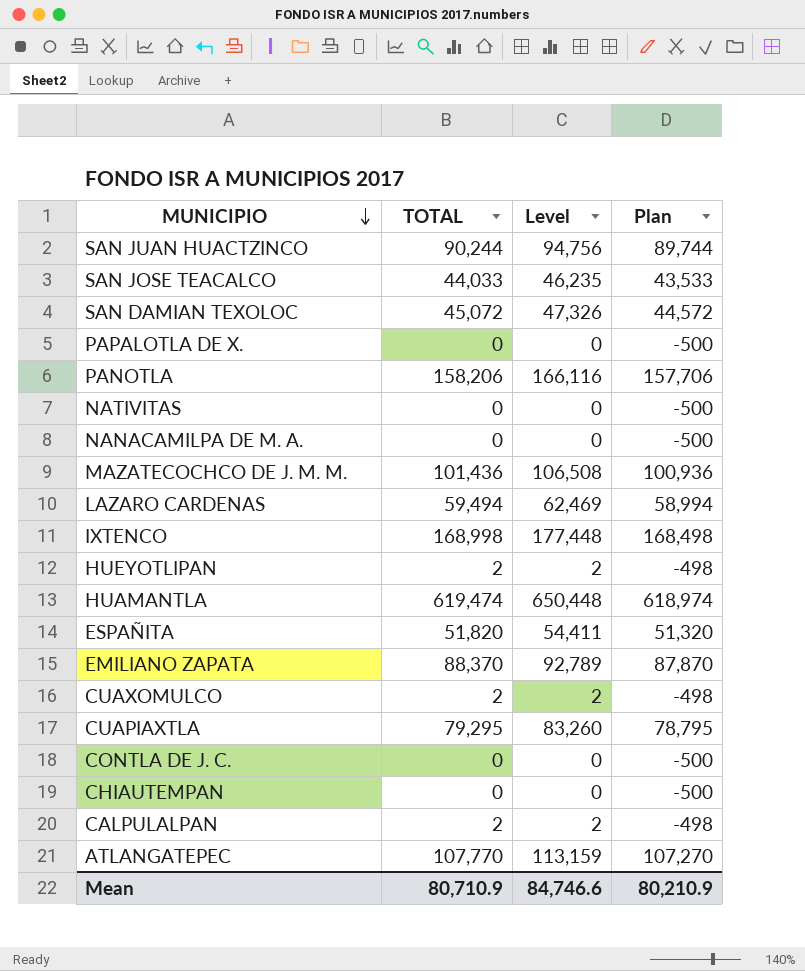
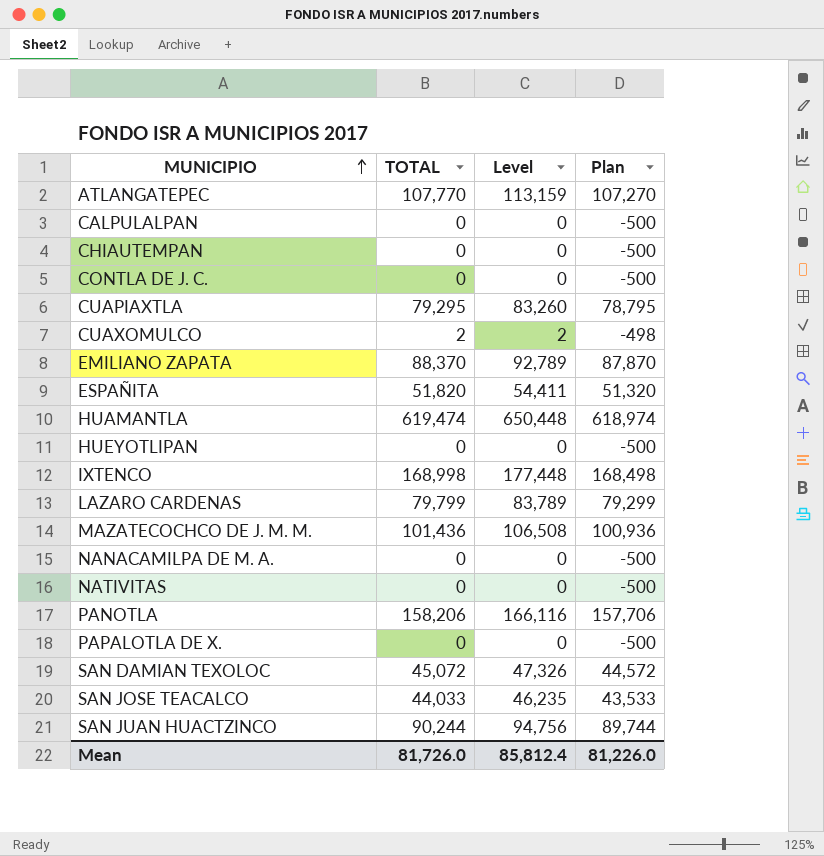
row order: MUNICIPIO descending -> MUNICIPIO ascending
CALPULALPAN | TOTAL: 2 -> 0
CALPULALPAN | Level: 2 -> 0
CALPULALPAN | Plan: -498 -> -500
HUEYOTLIPAN | TOTAL: 2 -> 0
HUEYOTLIPAN | Level: 2 -> 0
HUEYOTLIPAN | Plan: -498 -> -500
LAZARO CARDENAS | TOTAL: 59,494 -> 79,799
LAZARO CARDENAS | Level: 62,469 -> 83,789
LAZARO CARDENAS | Plan: 58,994 -> 79,299
Mean | TOTAL: 80,710.9 -> 81,726.0
Mean | Level: 84,746.6 -> 85,812.4
Mean | Plan: 80,210.9 -> 81,226.0

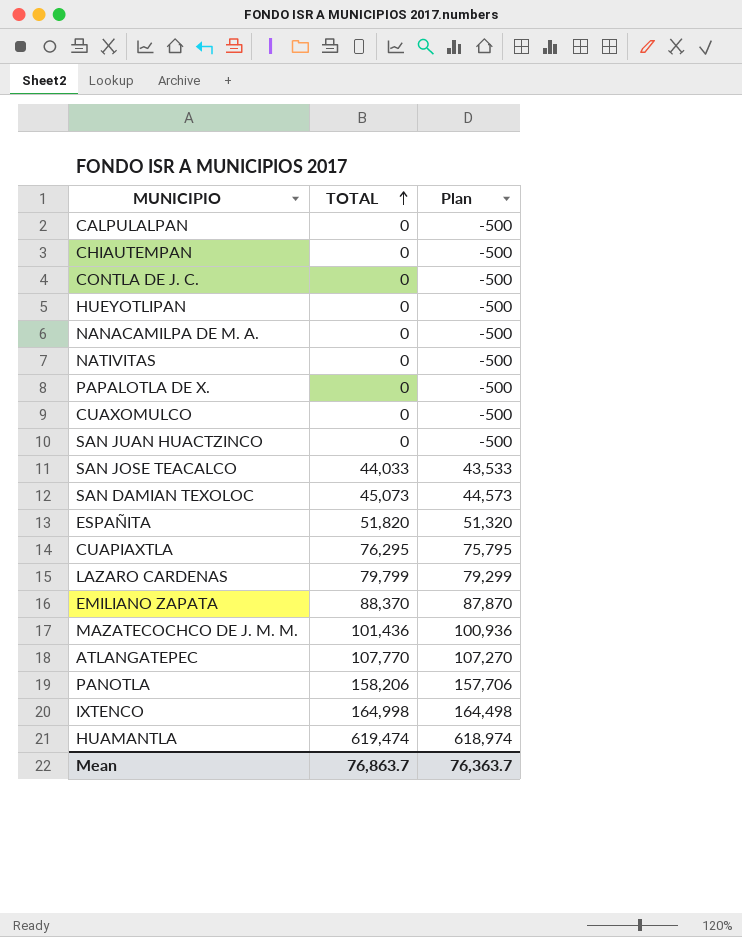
row order: MUNICIPIO ascending -> TOTAL ascending
column Level | formula: [TOTAL] * 1.05 -> none
CUAXOMULCO | TOTAL: 2 -> 0
CUAXOMULCO | Plan: -498 -> -500
SAN JUAN HUACTZINCO | TOTAL: 90,244 -> 0
SAN JUAN HUACTZINCO | Plan: 89,744 -> -500
SAN DAMIAN TEXOLOC | TOTAL: 45,072 -> 45,073
SAN DAMIAN TEXOLOC | Plan: 44,572 -> 44,573
CUAPIAXTLA | TOTAL: 79,295 -> 76,295
CUAPIAXTLA | Plan: 78,795 -> 75,795
IXTENCO | TOTAL: 168,998 -> 164,998
IXTENCO | Plan: 168,498 -> 164,498
Mean | TOTAL: 81,726.0 -> 76,863.7
Mean | Plan: 81,226.0 -> 76,363.7

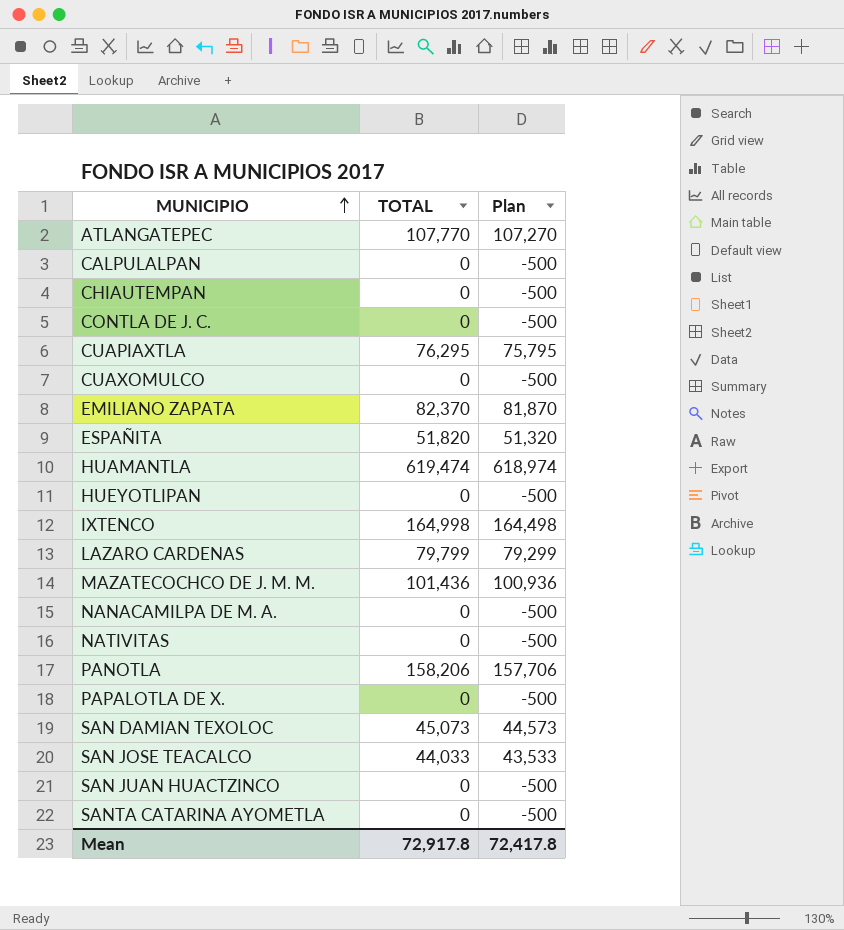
row order: TOTAL ascending -> MUNICIPIO ascending
EMILIANO ZAPATA | TOTAL: 88,370 -> 82,370
EMILIANO ZAPATA | Plan: 87,870 -> 81,870
row SANTA CATARINA AYOMETLA: none -> 0 | -500
Mean | TOTAL: 76,863.7 -> 72,917.8
Mean | Plan: 76,363.7 -> 72,417.8

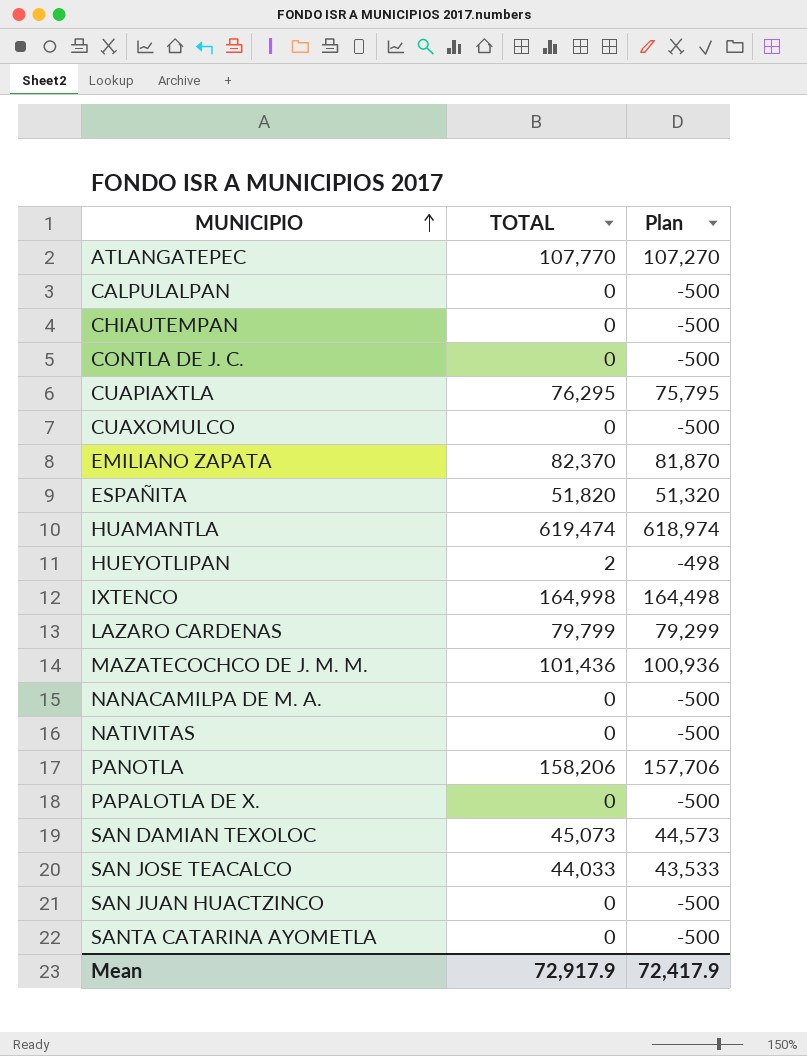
HUEYOTLIPAN | TOTAL: 0 -> 2
HUEYOTLIPAN | Plan: -500 -> -498
Mean | TOTAL: 72,917.8 -> 72,917.9
Mean | Plan: 72,417.8 -> 72,417.9

